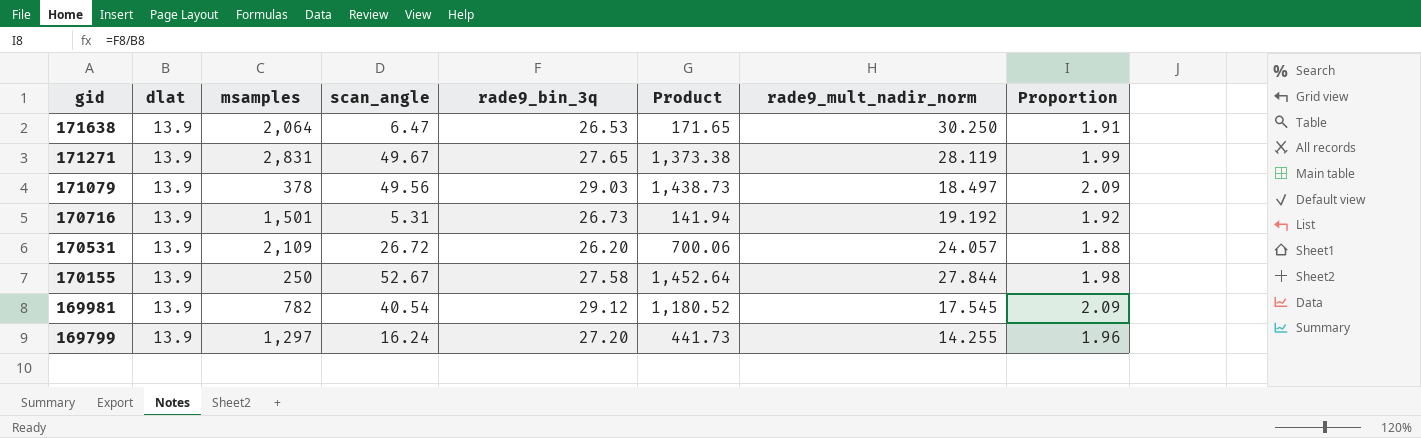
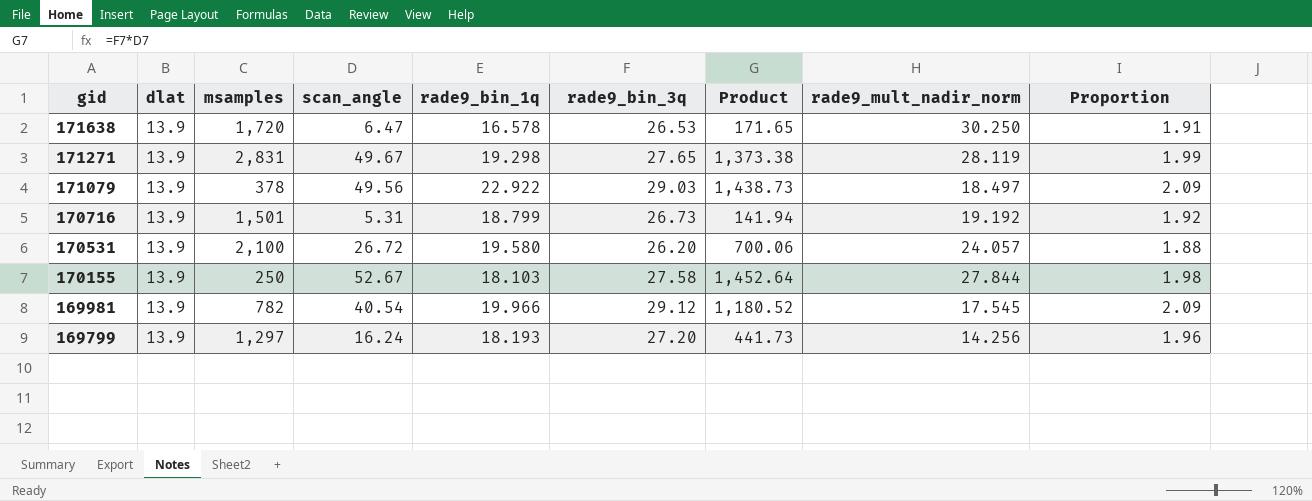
column rade9_bin_1q | position: none -> 5
171638 | msamples: 2,064 -> 1,720
170531 | msamples: 2,109 -> 2,100
169799 | rade9_mult_nadir_norm: 14.255 -> 14.256

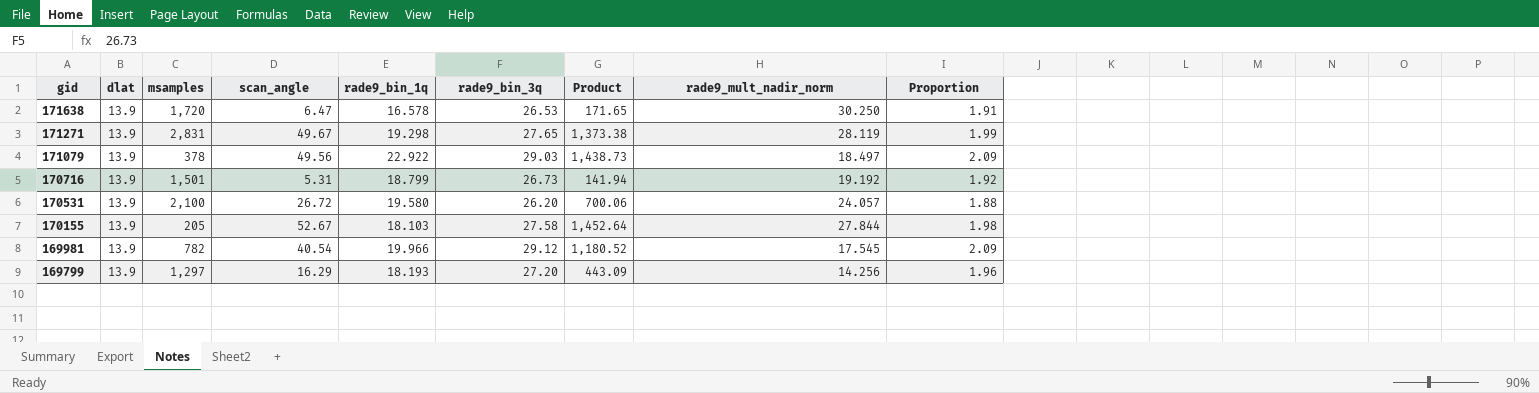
170155 | msamples: 250 -> 205
169799 | scan_angle: 16.24 -> 16.29
169799 | Product: 441.73 -> 443.09

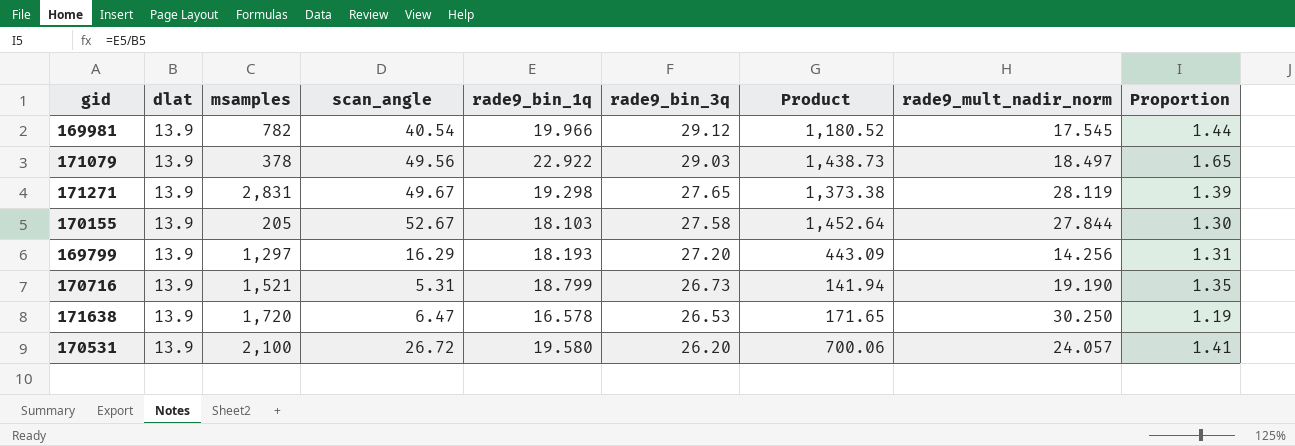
row order: gid descending -> rade9_bin_3q descending
column Proportion | formula: [rade9_bin_3q] / [dlat] -> [rade9_bin_1q] / [dlat]
170716 | msamples: 1,501 -> 1,521
170716 | rade9_mult_nadir_norm: 19.192 -> 19.190

